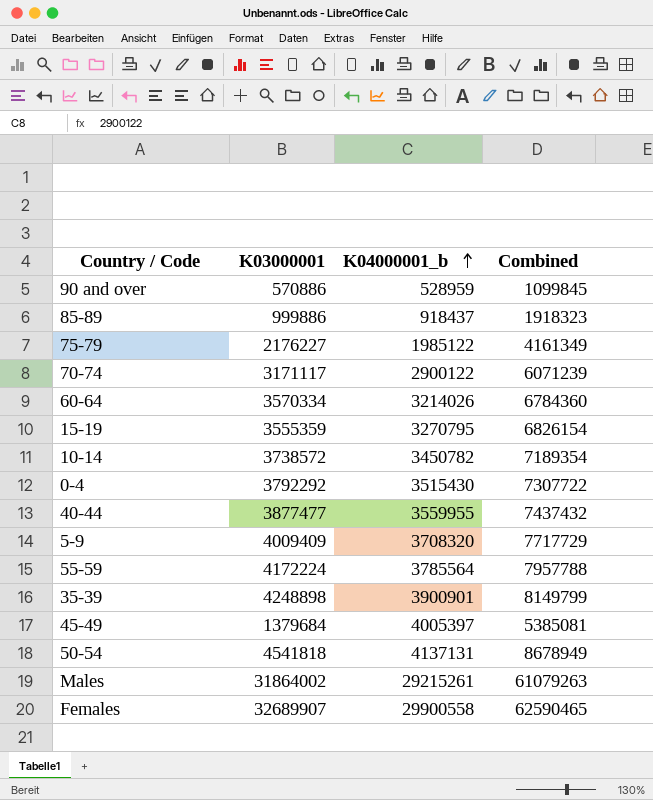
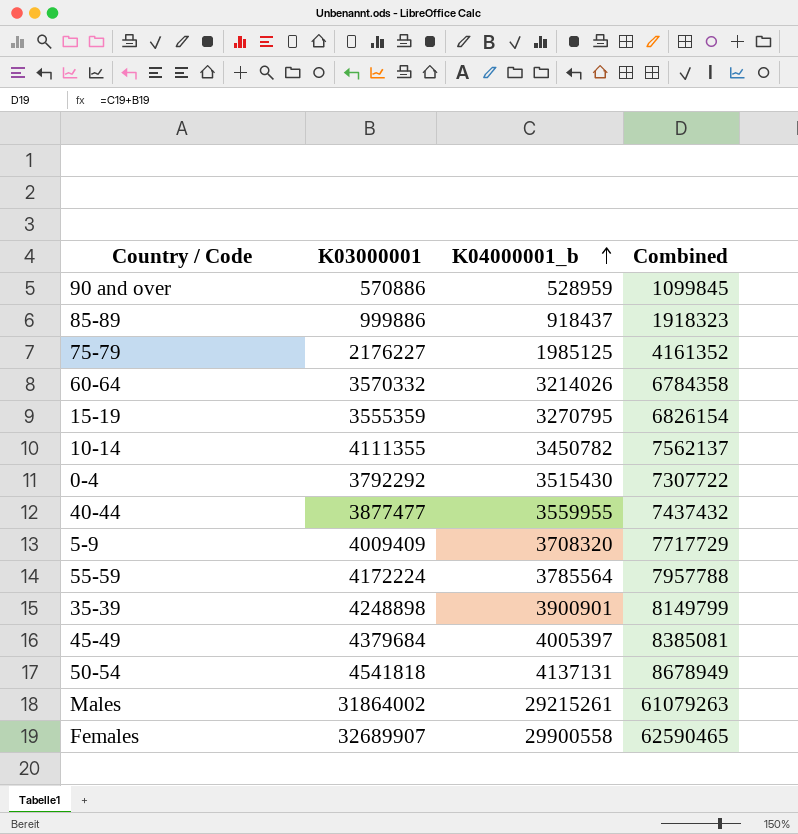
row 70-74: 3171117 | 2900122 | 6071239 -> none
75-79 | K04000001_b: 1985122 -> 1985125
75-79 | Combined: 4161349 -> 4161352
60-64 | K03000001: 3570334 -> 3570332
60-64 | Combined: 6784360 -> 6784358
10-14 | K03000001: 3738572 -> 4111355
10-14 | Combined: 7189354 -> 7562137
45-49 | K03000001: 1379684 -> 4379684
45-49 | Combined: 5385081 -> 8385081

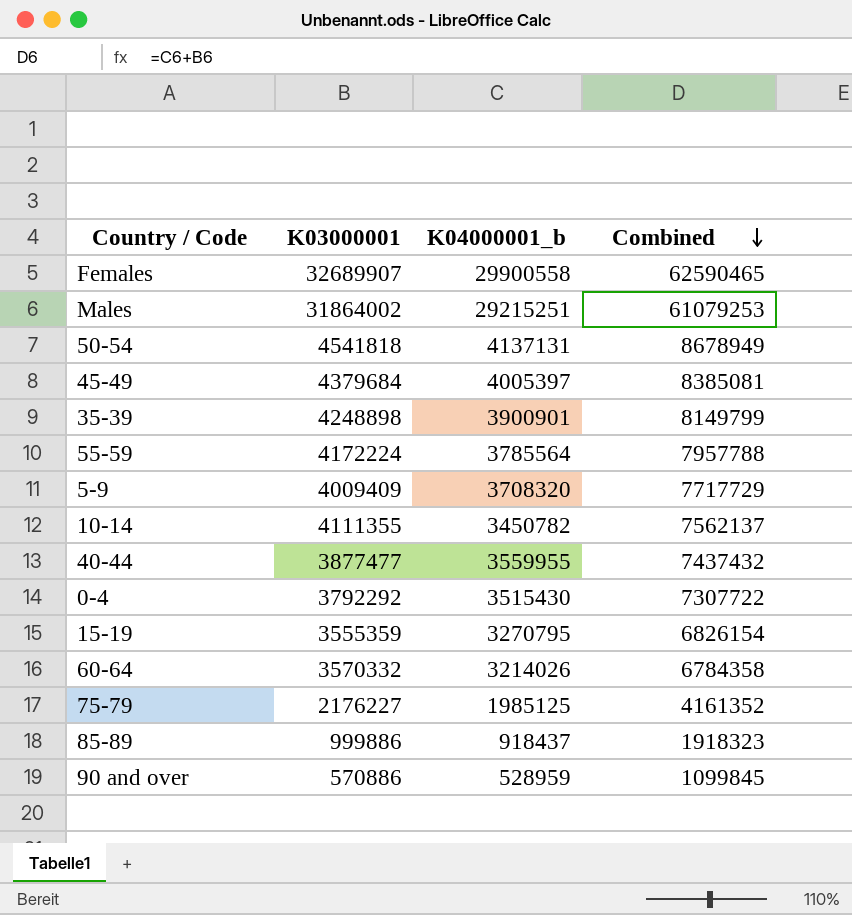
row order: K04000001_b ascending -> Combined descending
Males | K04000001_b: 29215261 -> 29215251
Males | Combined: 61079263 -> 61079253

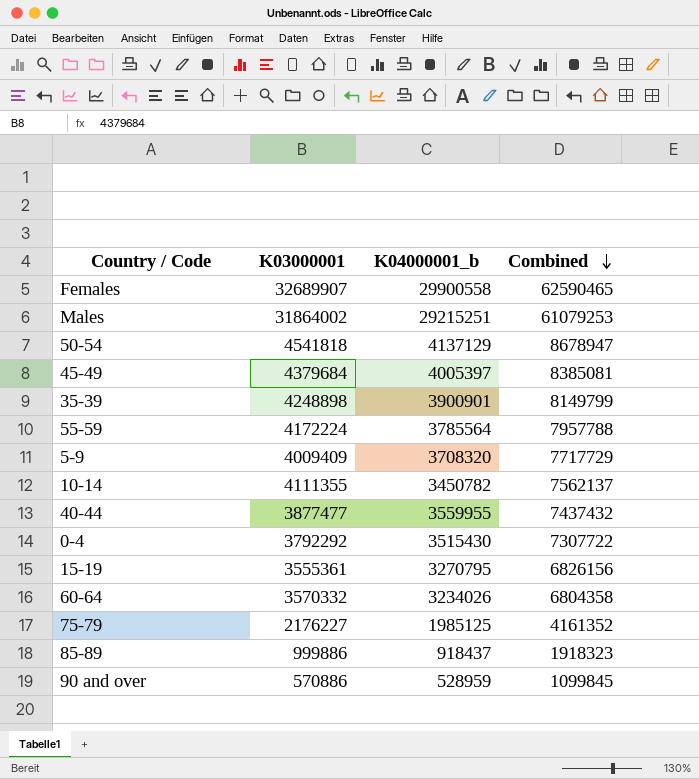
50-54 | K04000001_b: 4137131 -> 4137129
50-54 | Combined: 8678949 -> 8678947
15-19 | K03000001: 3555359 -> 3555361
15-19 | Combined: 6826154 -> 6826156
60-64 | K04000001_b: 3214026 -> 3234026
60-64 | Combined: 6784358 -> 6804358

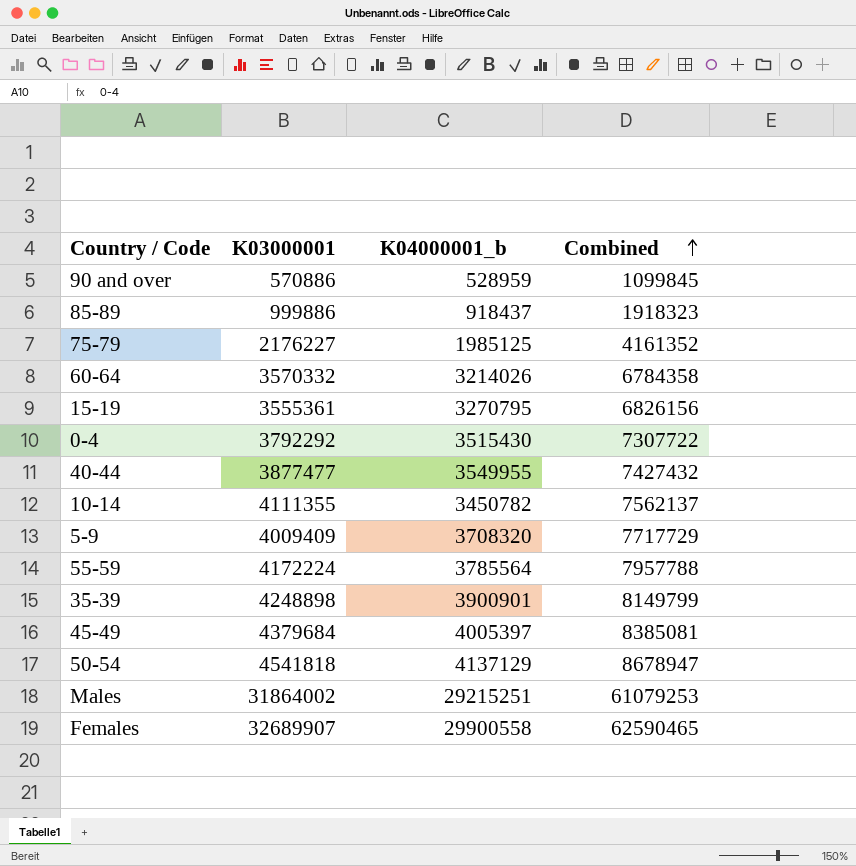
row order: Combined descending -> Combined ascending
60-64 | K04000001_b: 3234026 -> 3214026
60-64 | Combined: 6804358 -> 6784358
40-44 | K04000001_b: 3559955 -> 3549955
40-44 | Combined: 7437432 -> 7427432

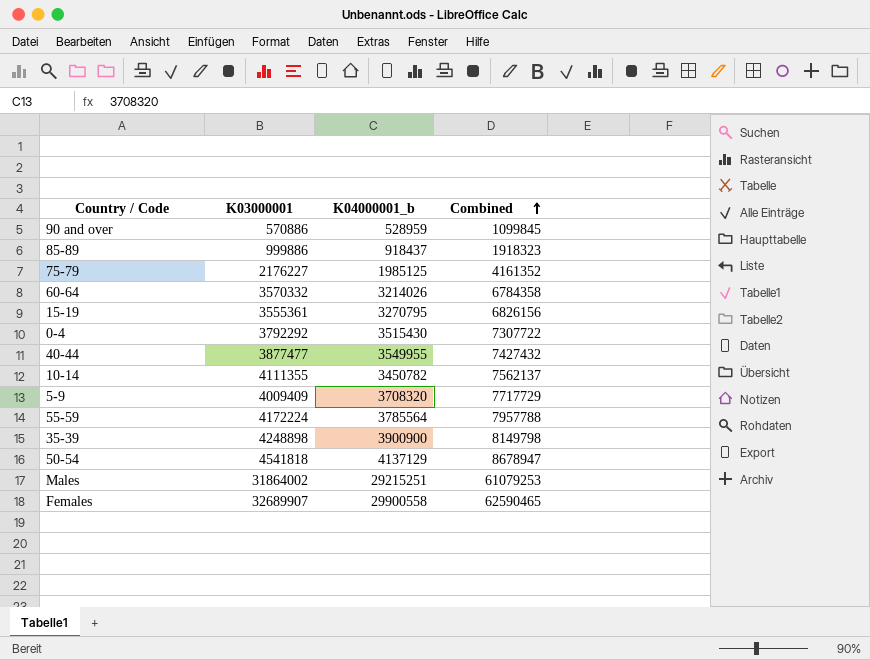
row 45-49: 4379684 | 4005397 | 8385081 -> none
35-39 | K04000001_b: 3900901 -> 3900900
35-39 | Combined: 8149799 -> 8149798

